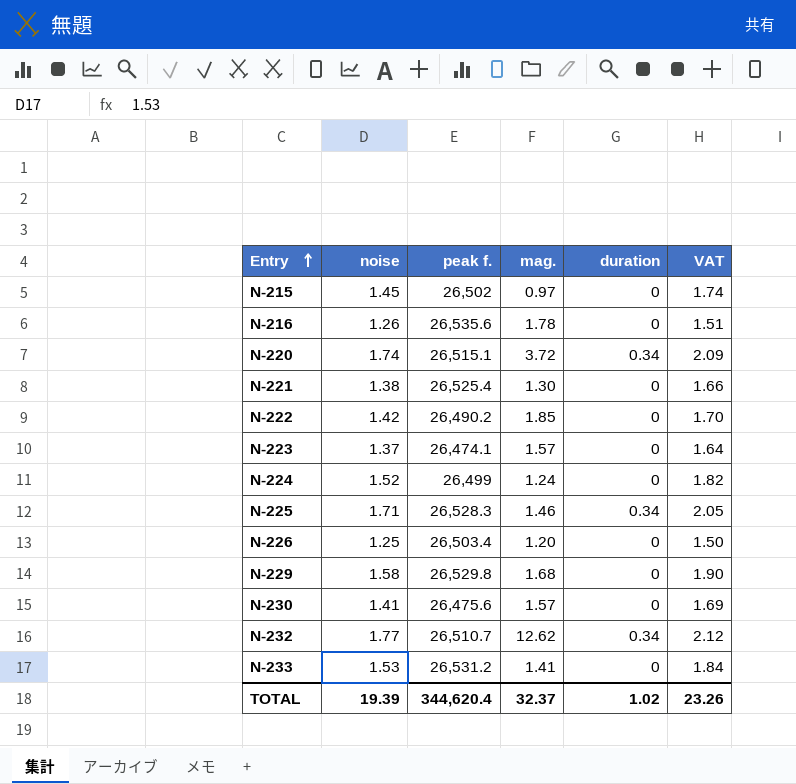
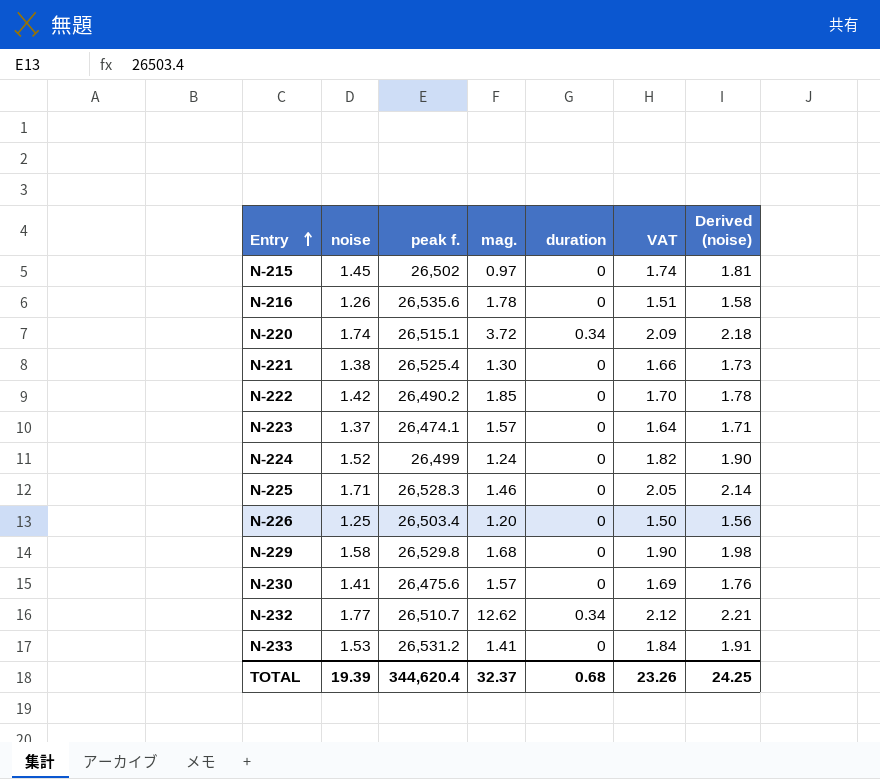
column Derived (noise) | formula: none -> [noise] * 1.25
N-225 | duration: 0.34 -> 0
TOTAL | duration: 1.02 -> 0.68

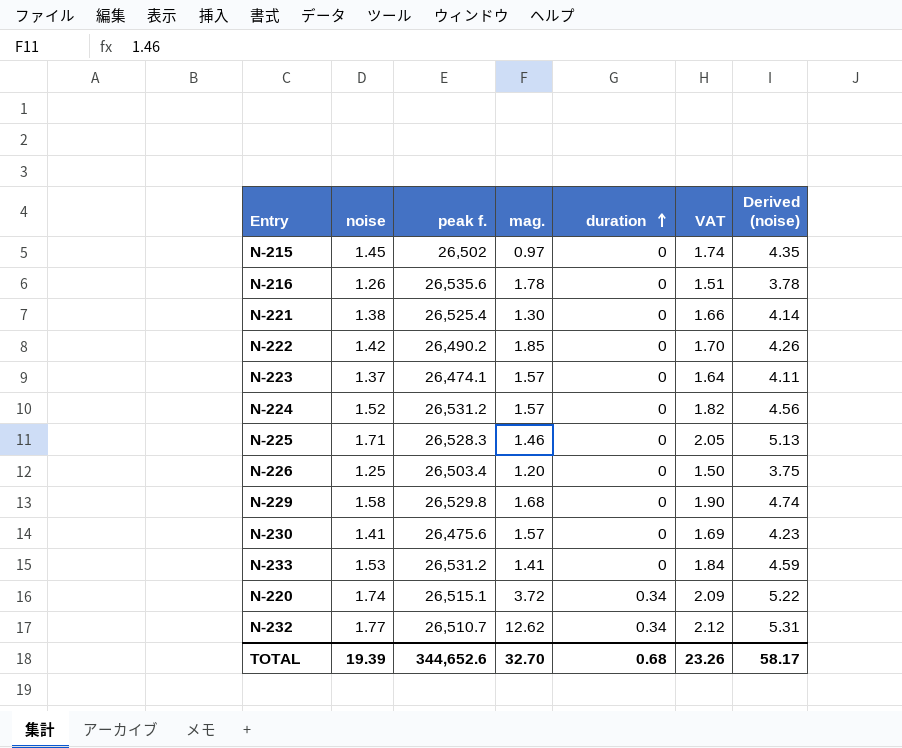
row order: Entry ascending -> duration ascending
column Derived (noise) | formula: [noise] * 1.25 -> [noise] * 3
N-224 | peak f.: 26,499 -> 26,531.2
N-224 | mag.: 1.24 -> 1.57
TOTAL | peak f.: 344,620.4 -> 344,652.6
TOTAL | mag.: 32.37 -> 32.70
TOTAL | Derived (noise): 24.25 -> 58.17

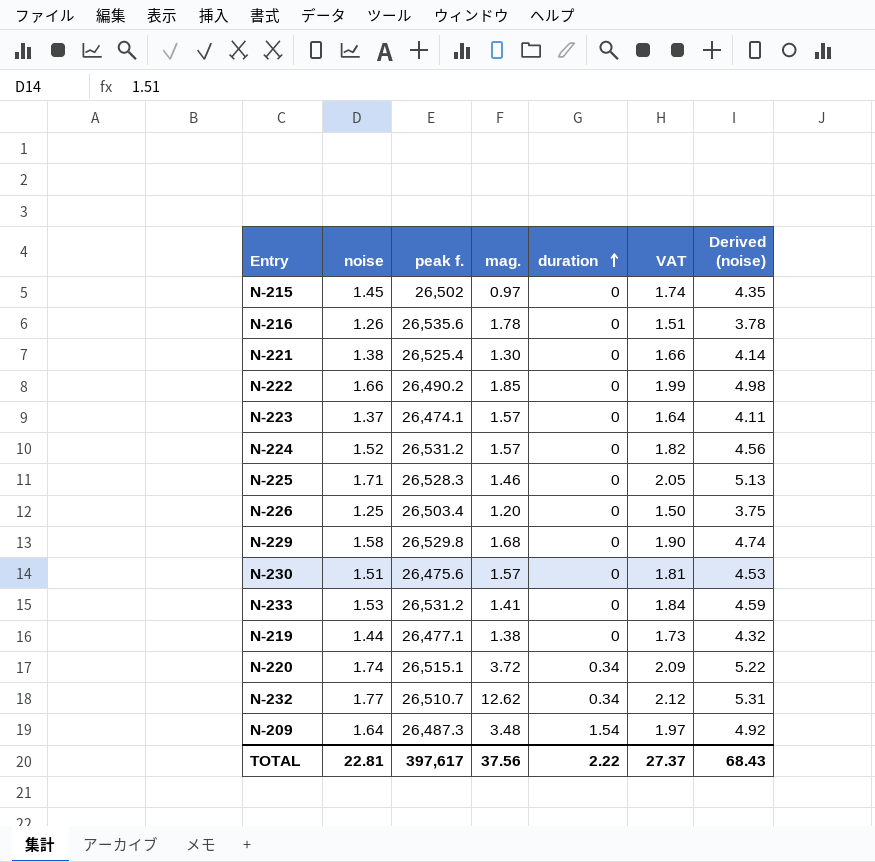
N-222 | noise: 1.42 -> 1.66
N-222 | VAT: 1.70 -> 1.99
N-222 | Derived (noise): 4.26 -> 4.98
N-230 | noise: 1.41 -> 1.51
N-230 | VAT: 1.69 -> 1.81
N-230 | Derived (noise): 4.23 -> 4.53
row N-219: none -> 1.44 | 26,477.1 | 1.38 | 0 | 1.73 | 4.32
row N-209: none -> 1.64 | 26,487.3 | 3.48 | 1.54 | 1.97 | 4.92
TOTAL | noise: 19.39 -> 22.81
TOTAL | peak f.: 344,652.6 -> 397,617
TOTAL | mag.: 32.70 -> 37.56
TOTAL | duration: 0.68 -> 2.22
TOTAL | VAT: 23.26 -> 27.37
TOTAL | Derived (noise): 58.17 -> 68.43

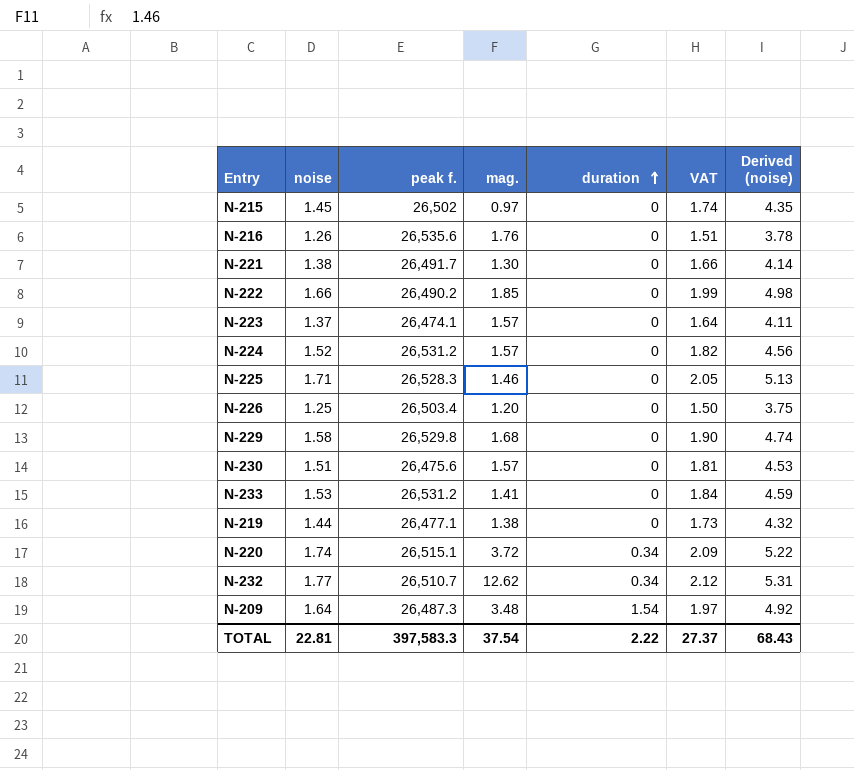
N-216 | mag.: 1.78 -> 1.76
N-221 | peak f.: 26,525.4 -> 26,491.7
TOTAL | peak f.: 397,617 -> 397,583.3
TOTAL | mag.: 37.56 -> 37.54

